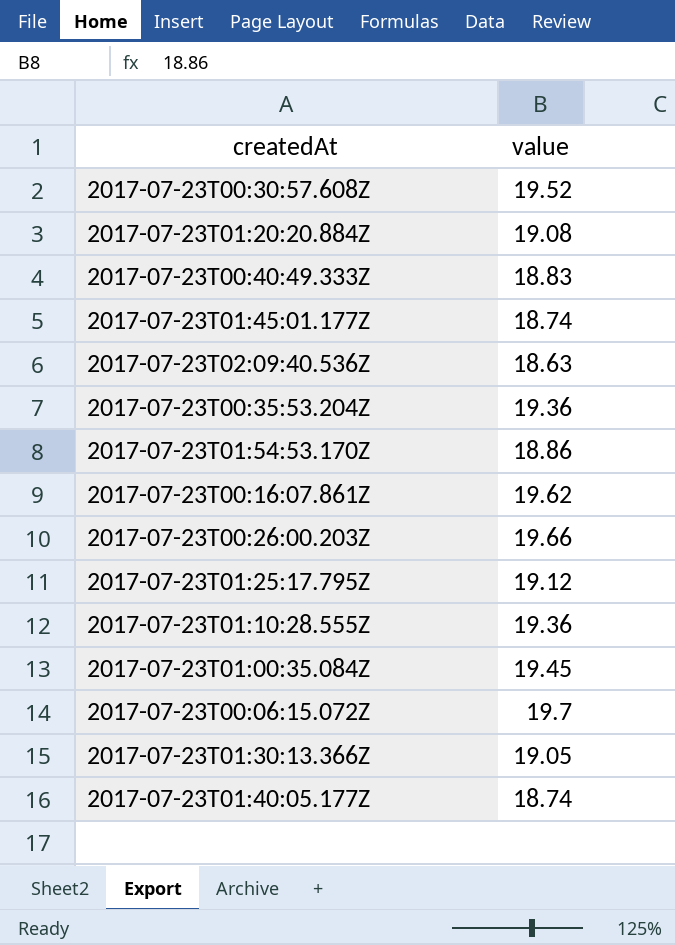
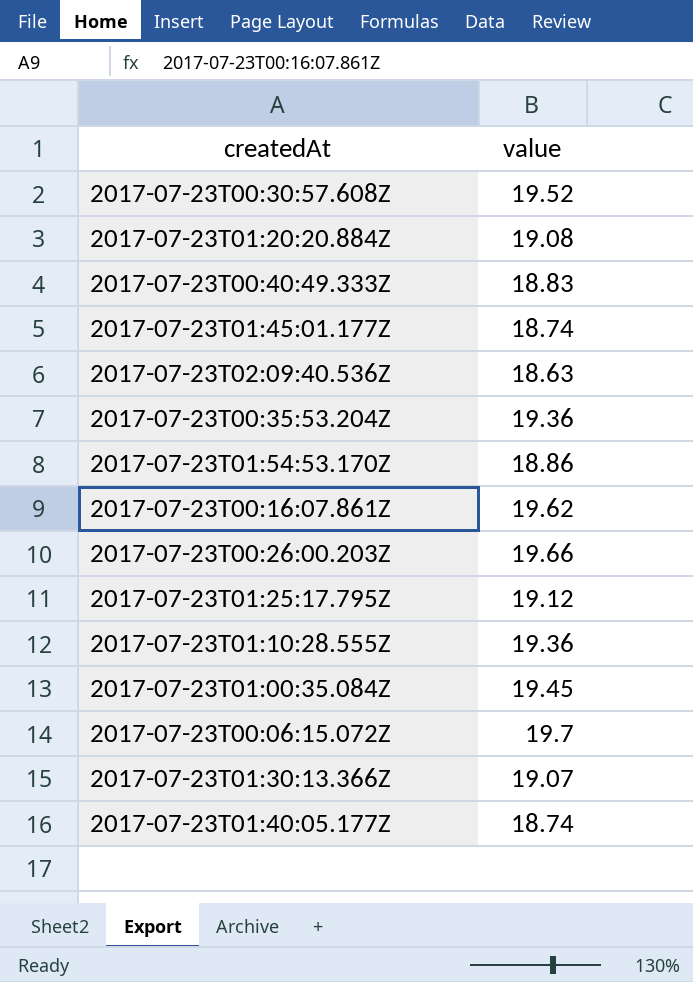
2017-07-23T01:30:13.366Z | value: 19.05 -> 19.07

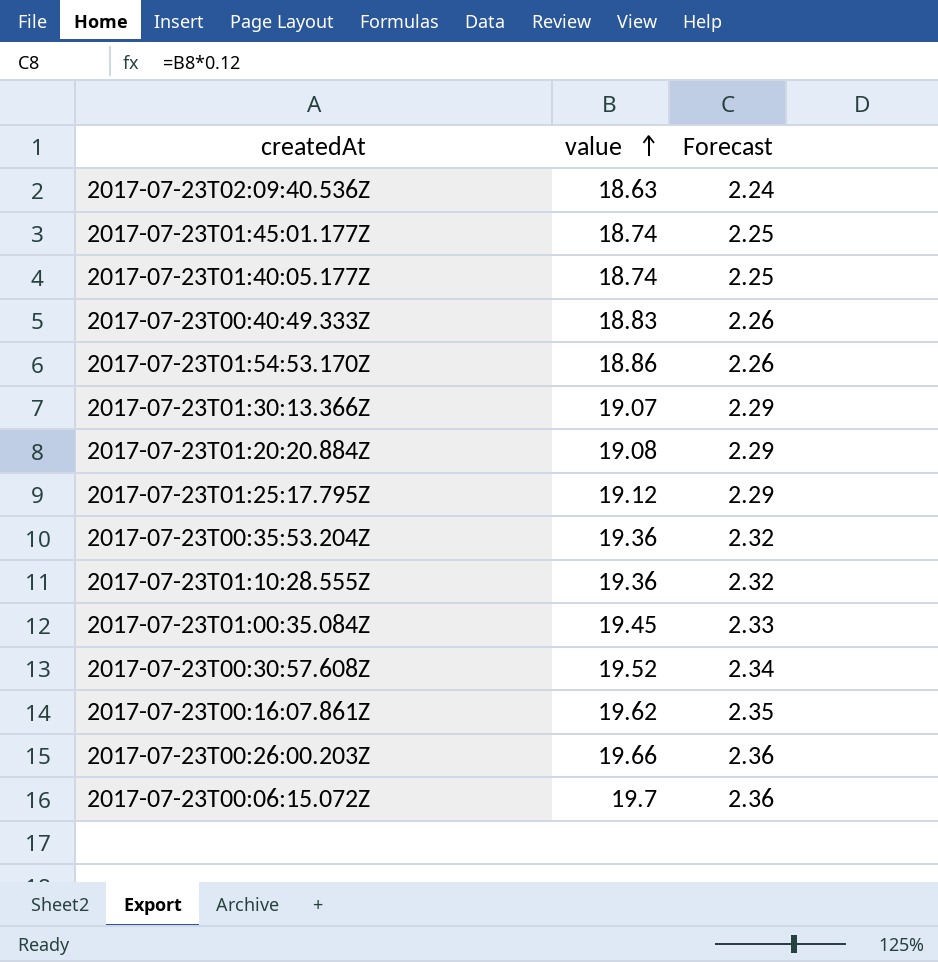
row order: none -> value ascending
column Forecast | formula: none -> [value] * 0.12

